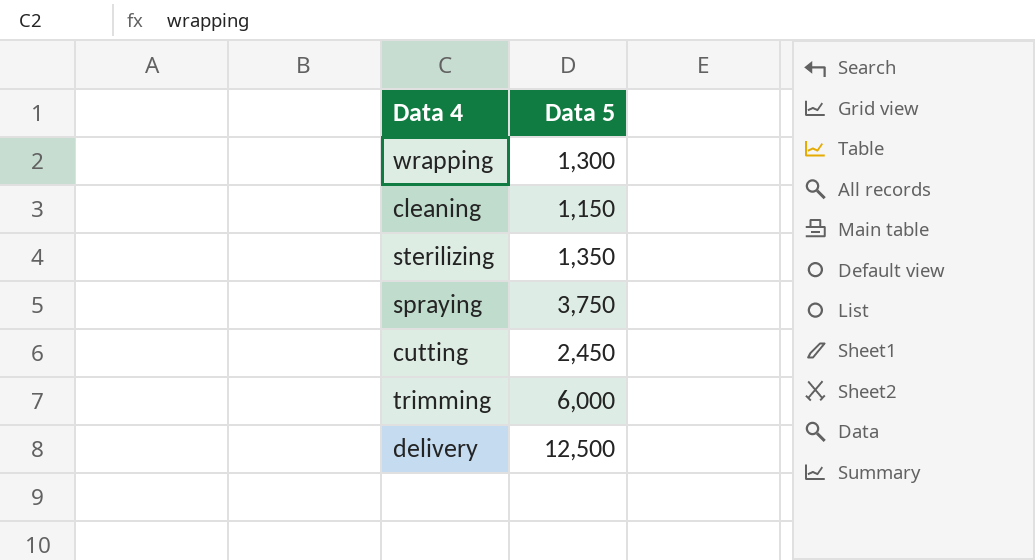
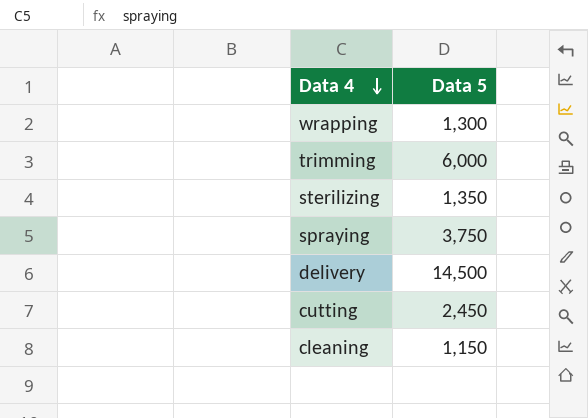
row order: none -> Data 4 descending
delivery | Data 5: 12,500 -> 14,500

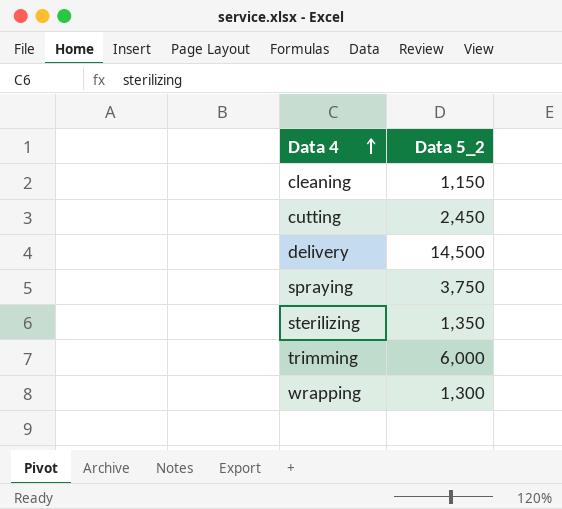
row order: Data 4 descending -> Data 4 ascending
column name: Data 5 -> Data 5_2

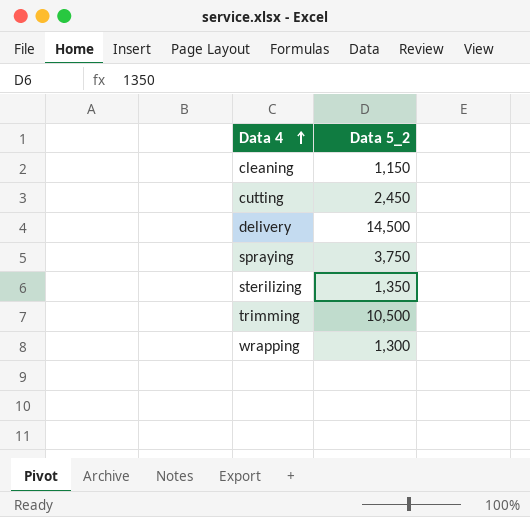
trimming | Data 5_2: 6,000 -> 10,500

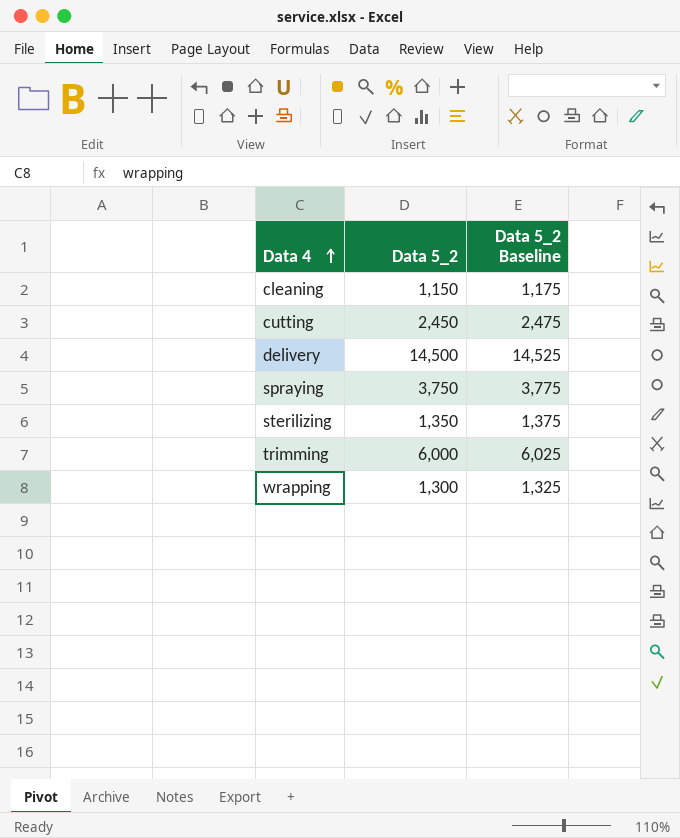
column Data 5_2 Baseline | formula: none -> [Data 5_2] + 25
trimming | Data 5_2: 10,500 -> 6,000

